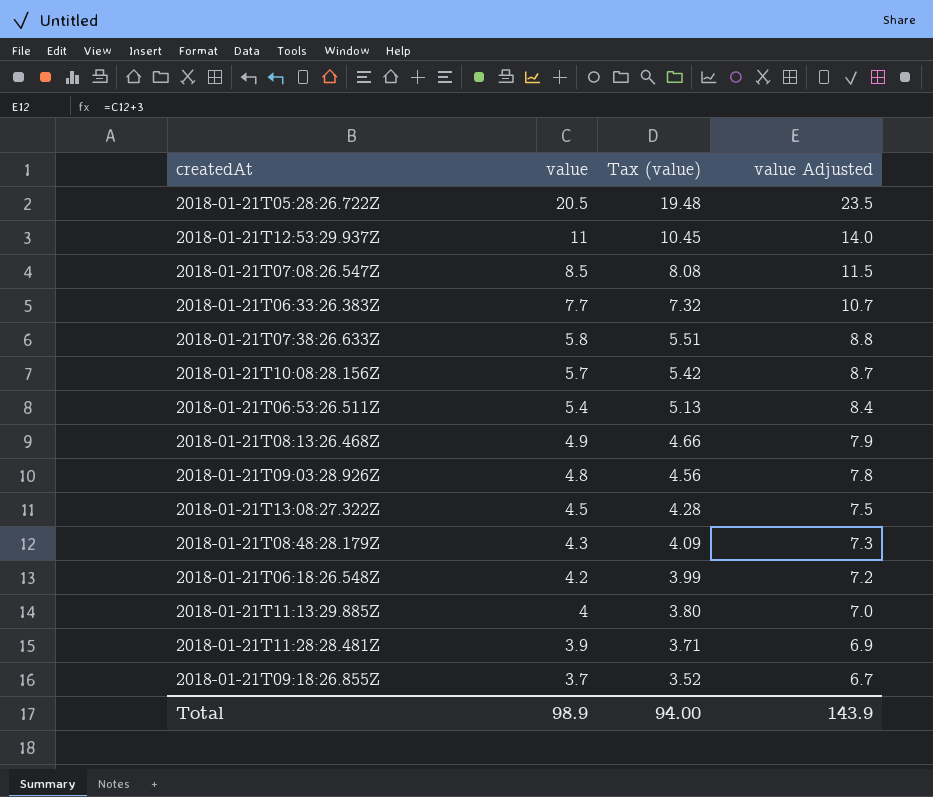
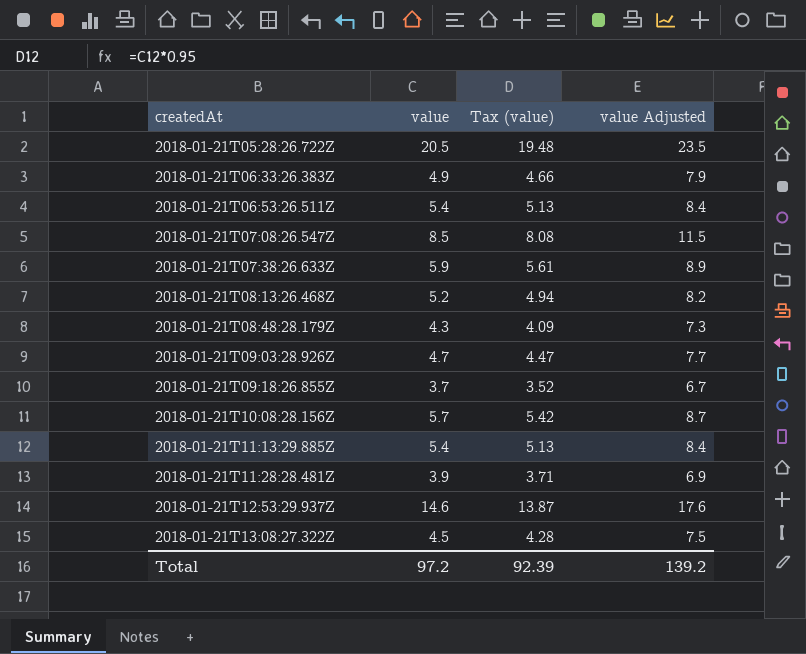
row order: value descending -> createdAt ascending
row 2018-01-21T06:18:26.548Z: 4.2 | 3.99 | 7.2 -> none
2018-01-21T06:33:26.383Z | value: 7.7 -> 4.9
2018-01-21T06:33:26.383Z | Tax (value): 7.32 -> 4.66
2018-01-21T06:33:26.383Z | value Adjusted: 10.7 -> 7.9
2018-01-21T07:38:26.633Z | value: 5.8 -> 5.9
2018-01-21T07:38:26.633Z | Tax (value): 5.51 -> 5.61
2018-01-21T07:38:26.633Z | value Adjusted: 8.8 -> 8.9
2018-01-21T08:13:26.468Z | value: 4.9 -> 5.2
2018-01-21T08:13:26.468Z | Tax (value): 4.66 -> 4.94
2018-01-21T08:13:26.468Z | value Adjusted: 7.9 -> 8.2
2018-01-21T09:03:28.926Z | value: 4.8 -> 4.7
2018-01-21T09:03:28.926Z | Tax (value): 4.56 -> 4.47
2018-01-21T09:03:28.926Z | value Adjusted: 7.8 -> 7.7
2018-01-21T11:13:29.885Z | value: 4 -> 5.4
2018-01-21T11:13:29.885Z | Tax (value): 3.80 -> 5.13
2018-01-21T11:13:29.885Z | value Adjusted: 7.0 -> 8.4
2018-01-21T12:53:29.937Z | value: 11 -> 14.6
2018-01-21T12:53:29.937Z | Tax (value): 10.45 -> 13.87
2018-01-21T12:53:29.937Z | value Adjusted: 14.0 -> 17.6
Total | value: 98.9 -> 97.2
Total | Tax (value): 94.00 -> 92.39
Total | value Adjusted: 143.9 -> 139.2

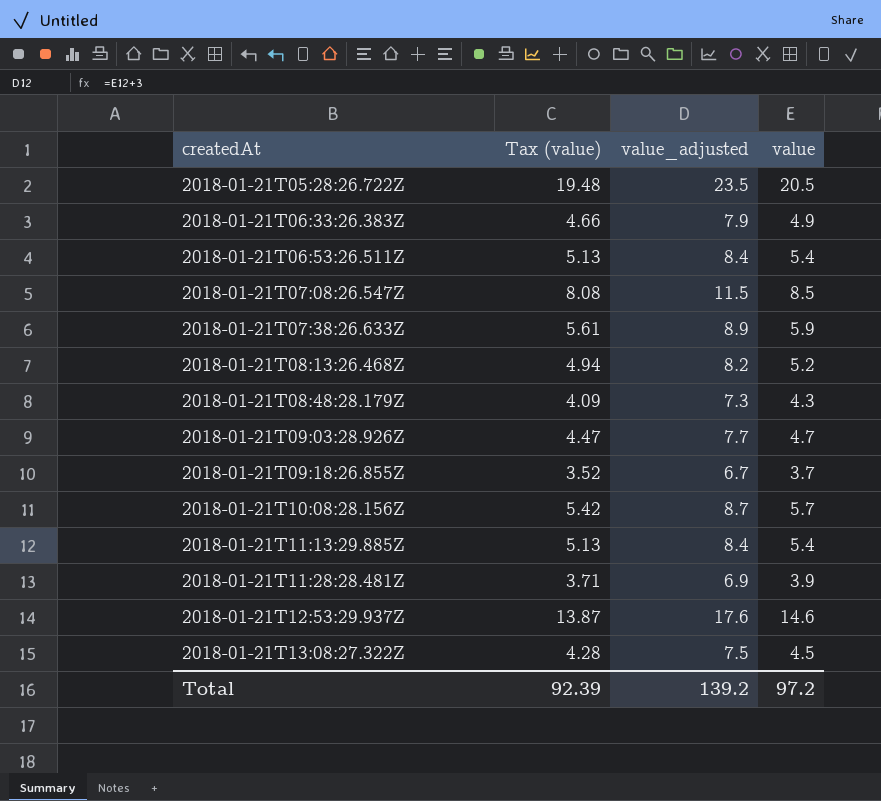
column name: value Adjusted -> value_adjusted
column value | position: 2 -> 4

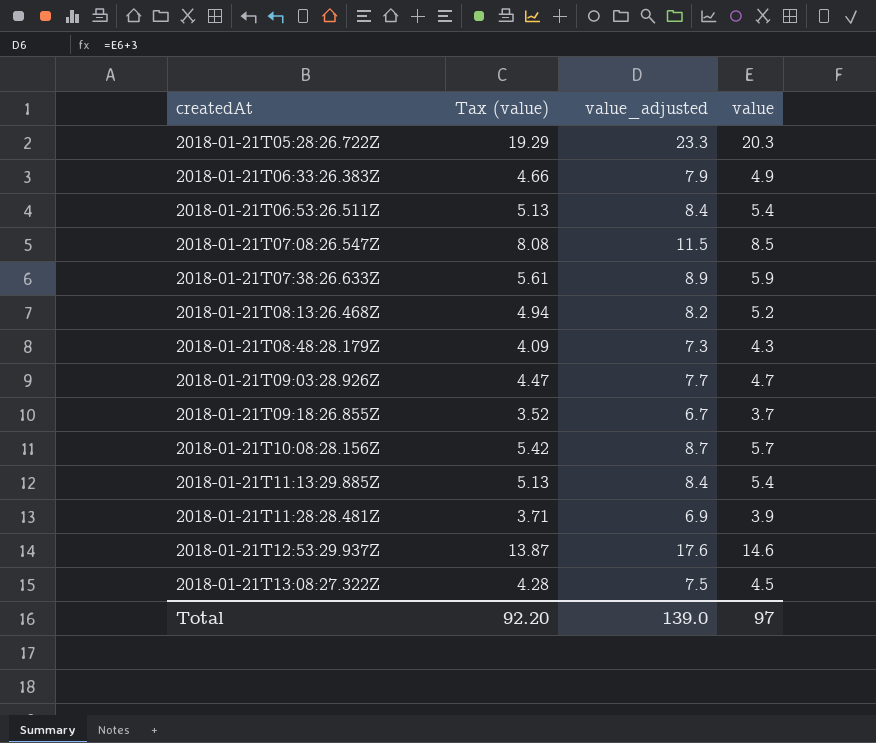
2018-01-21T05:28:26.722Z | Tax (value): 19.48 -> 19.29
2018-01-21T05:28:26.722Z | value_adjusted: 23.5 -> 23.3
2018-01-21T05:28:26.722Z | value: 20.5 -> 20.3
Total | Tax (value): 92.39 -> 92.20
Total | value_adjusted: 139.2 -> 139.0
Total | value: 97.2 -> 97

